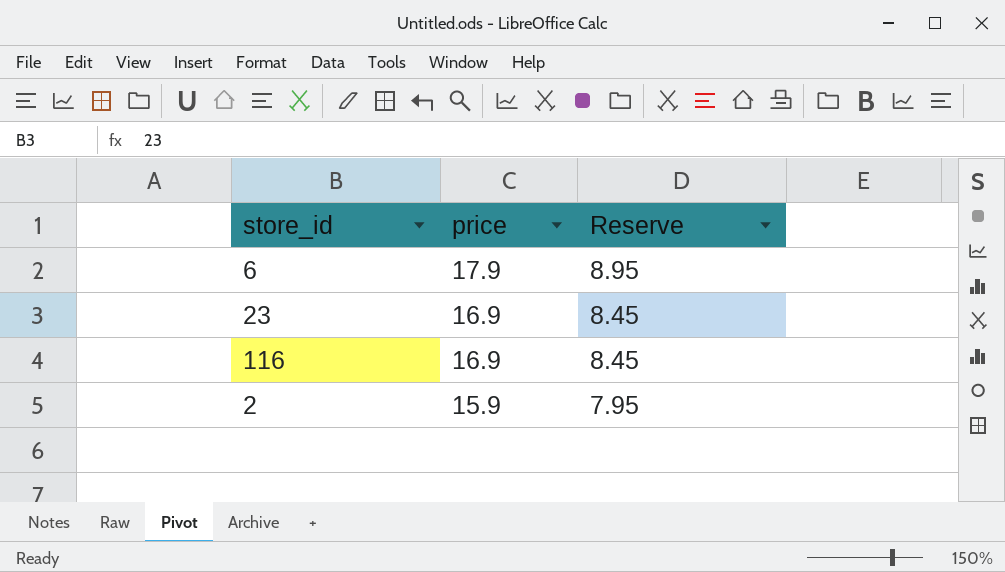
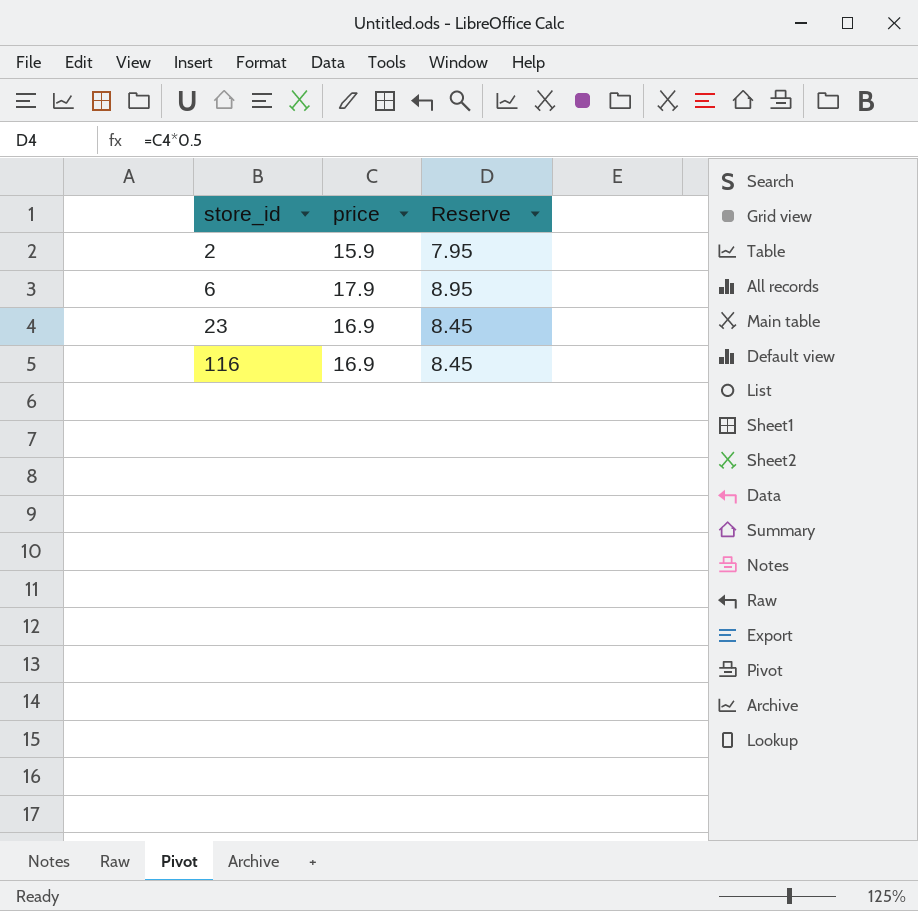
row order: price descending -> store_id ascending

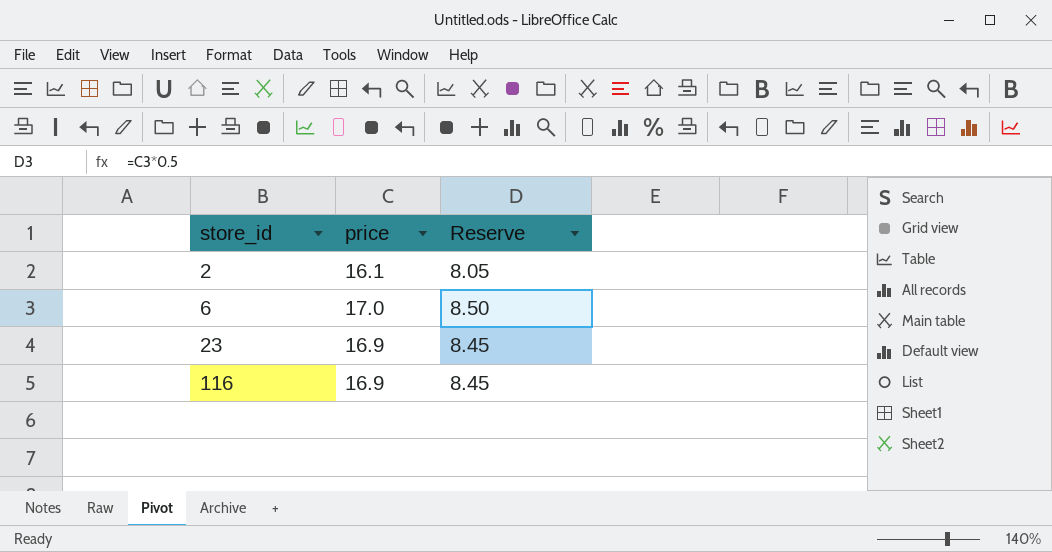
2 | price: 15.9 -> 16.1
2 | Reserve: 7.95 -> 8.05
6 | price: 17.9 -> 17.0
6 | Reserve: 8.95 -> 8.50

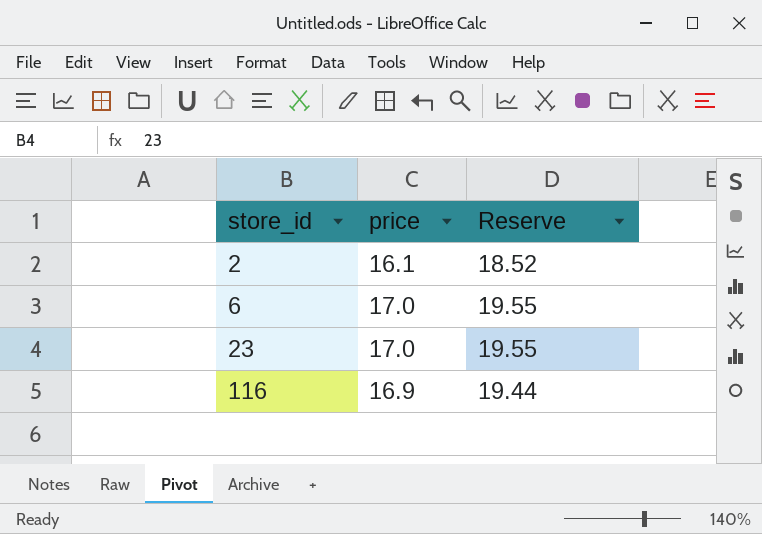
column Reserve | formula: [price] * 0.5 -> [price] * 1.15
23 | price: 16.9 -> 17.0

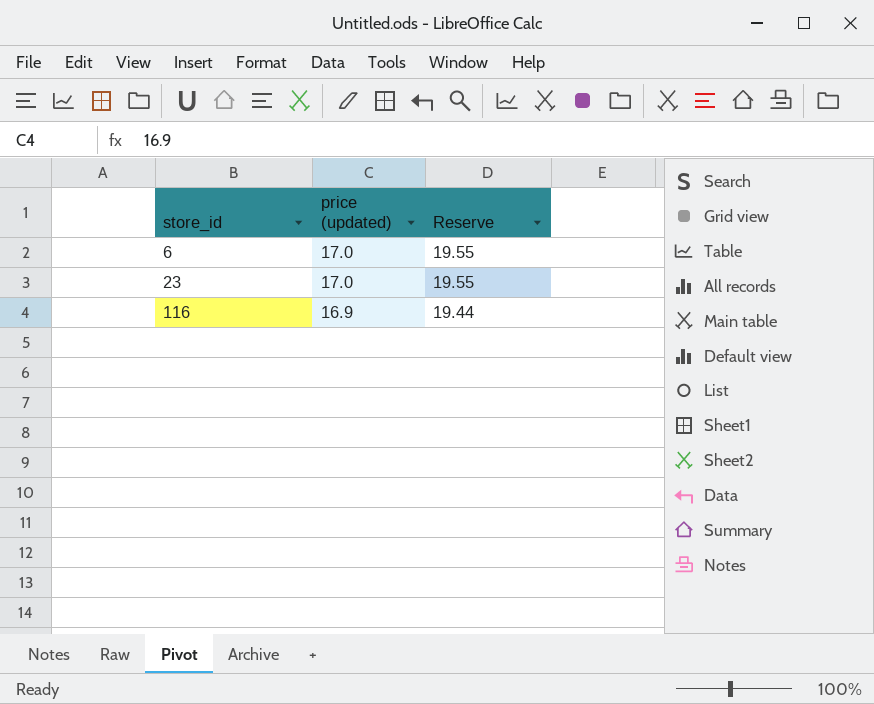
column name: price -> price (updated)
row 2: 16.1 | 18.52 -> none

